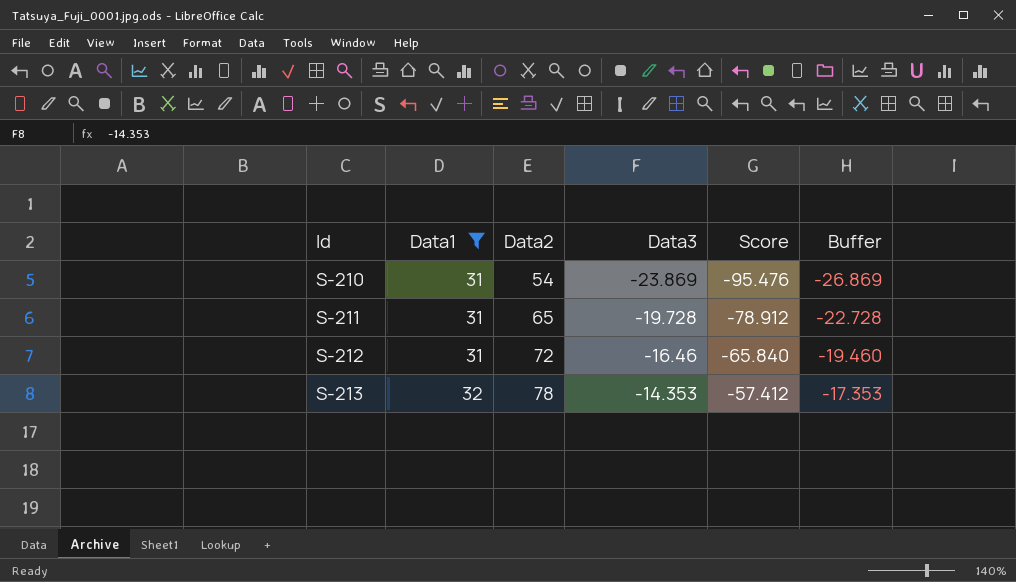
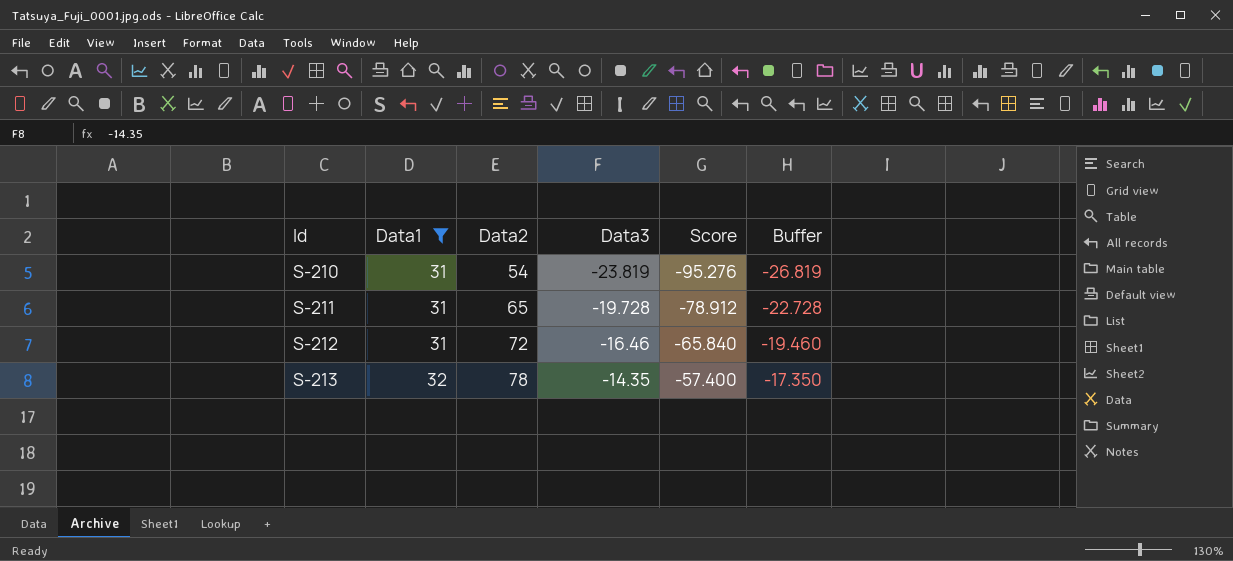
S-210 | Data3: -23.869 -> -23.819
S-210 | Score: -95.476 -> -95.276
S-210 | Buffer: -26.869 -> -26.819
S-213 | Data3: -14.353 -> -14.35
S-213 | Score: -57.412 -> -57.400
S-213 | Buffer: -17.353 -> -17.350

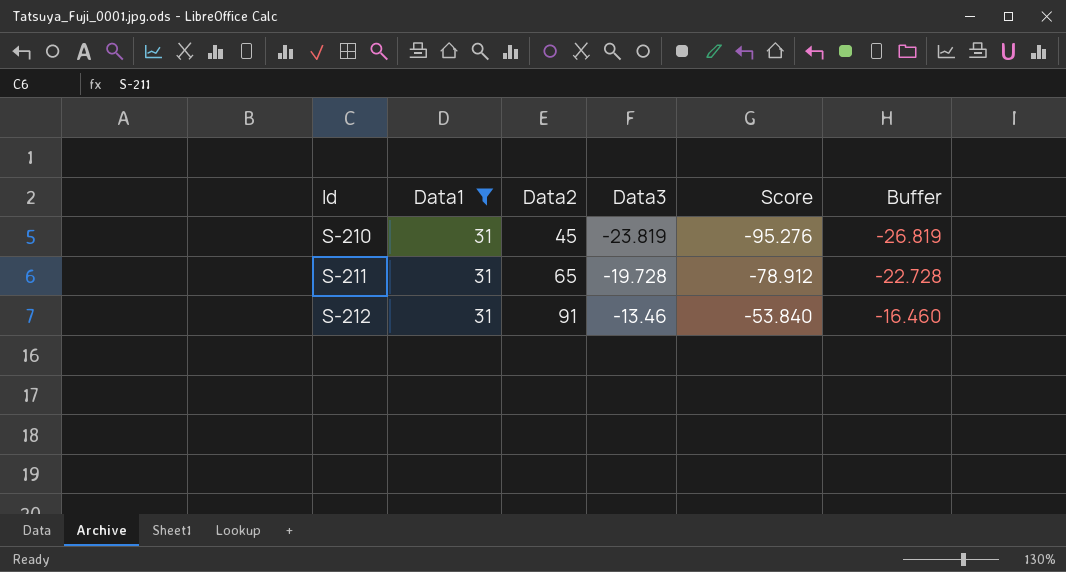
row S-213: 32 | 78 | -14.35 | -57.400 | -17.350 -> none
S-210 | Data2: 54 -> 45
S-212 | Data2: 72 -> 91
S-212 | Data3: -16.46 -> -13.46
S-212 | Score: -65.840 -> -53.840
S-212 | Buffer: -19.460 -> -16.460

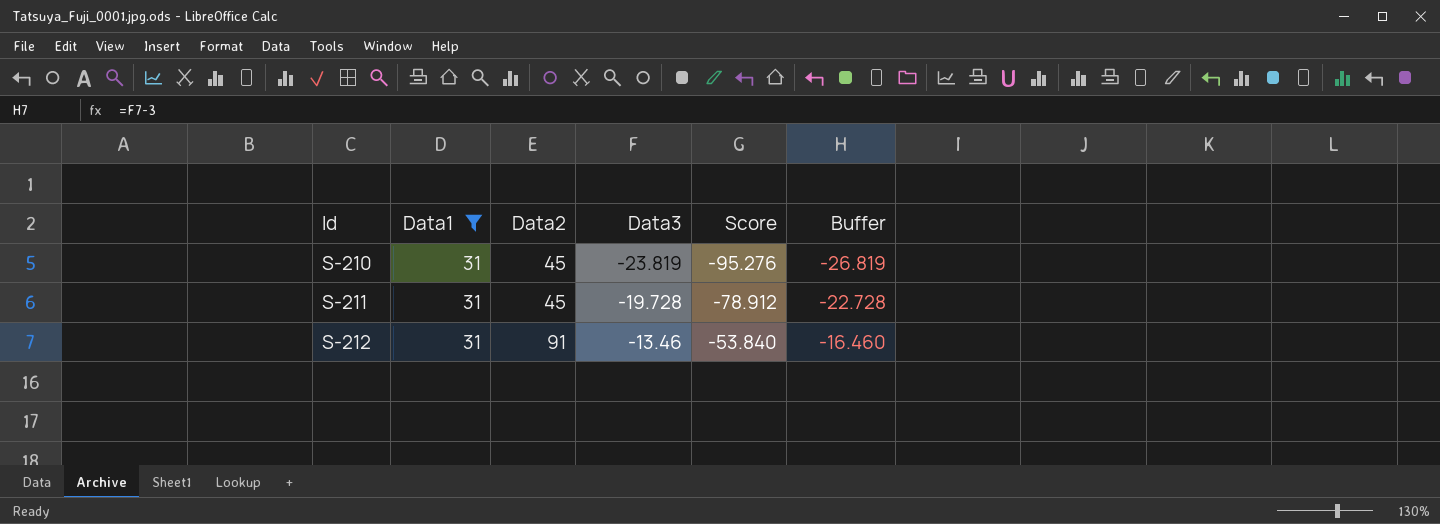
S-211 | Data2: 65 -> 45

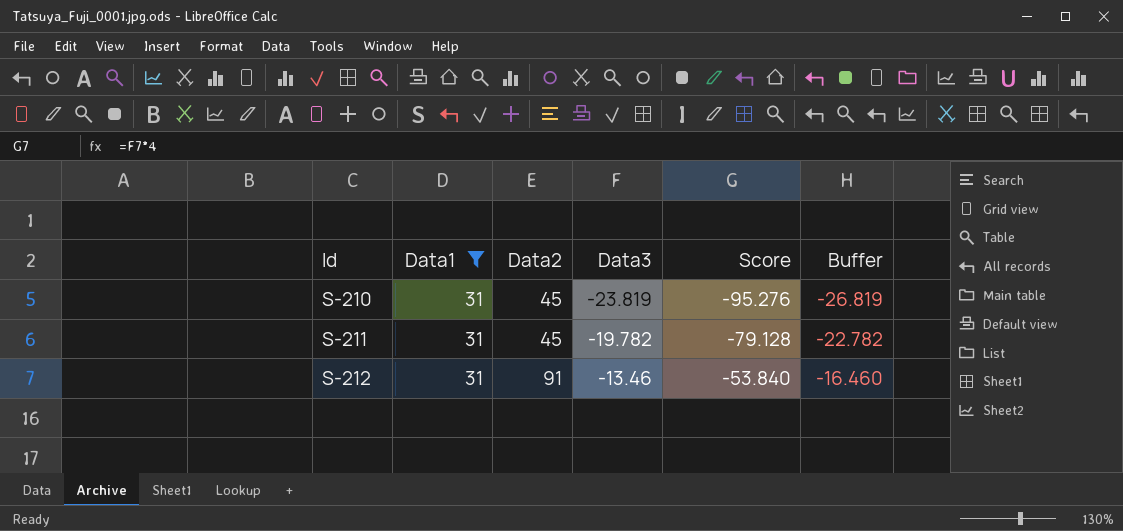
S-211 | Data3: -19.728 -> -19.782
S-211 | Score: -78.912 -> -79.128
S-211 | Buffer: -22.728 -> -22.782

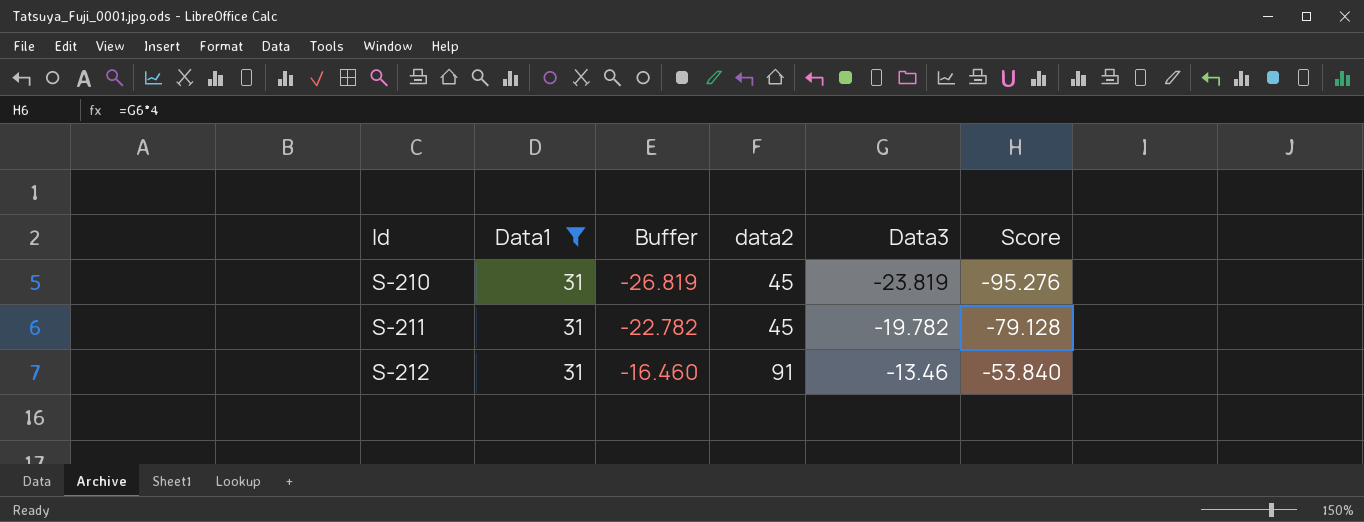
column Buffer | position: 6 -> 3
column name: Data2 -> data2

